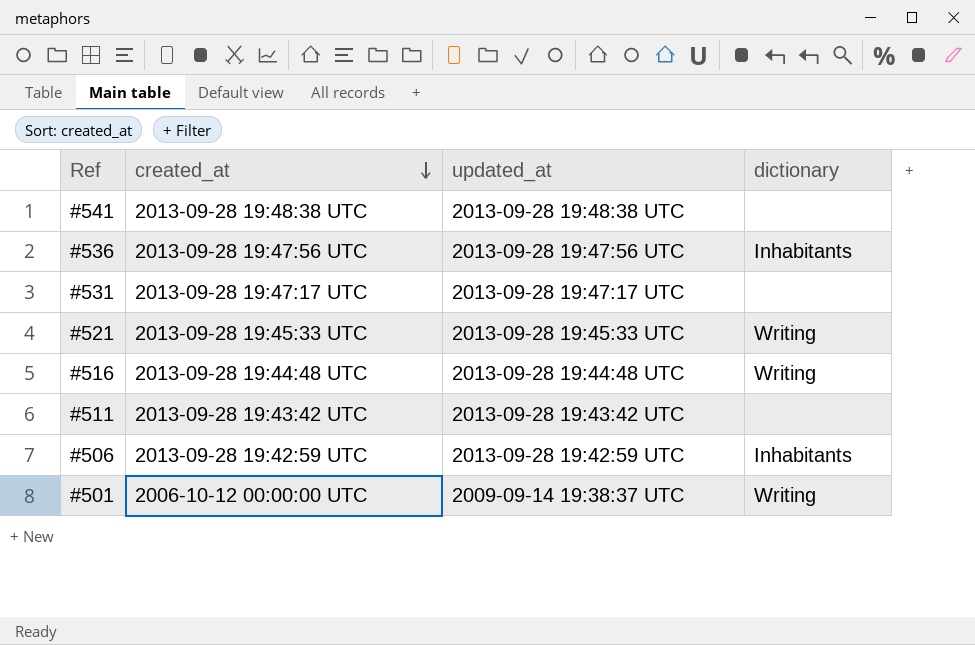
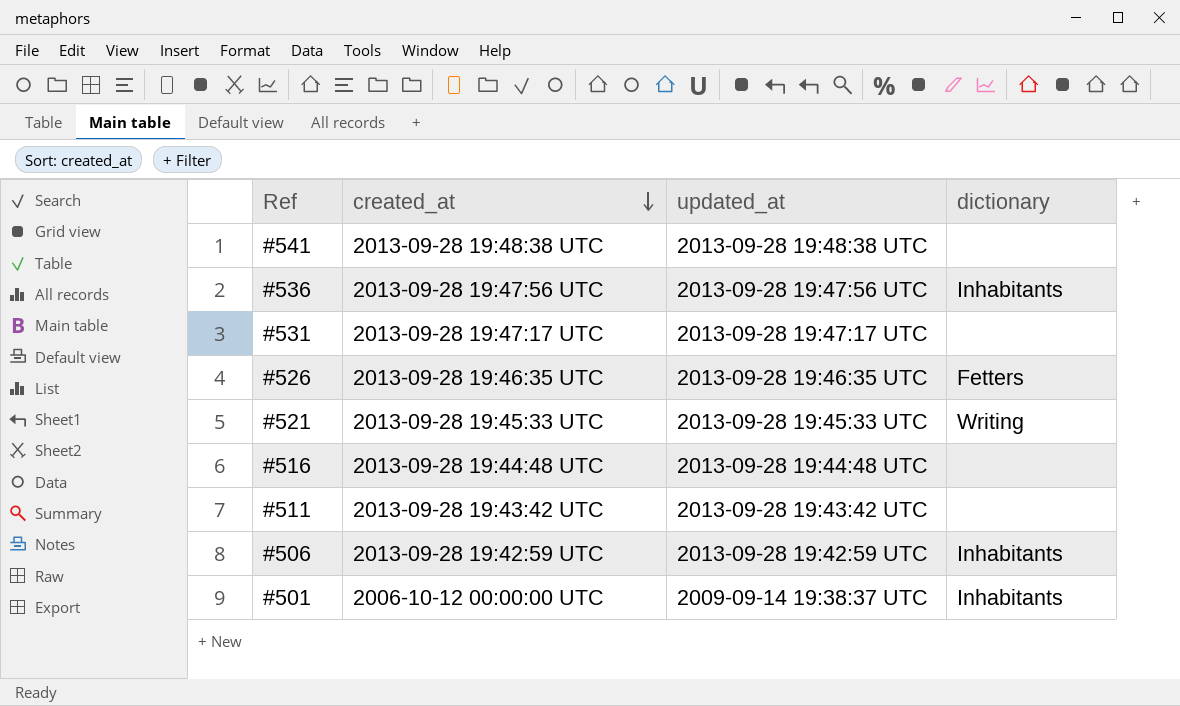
row #526: none -> 2013-09-28 19:46:35 UTC | 2013-09-28 19:46:35 UTC | Fetters
#516 | dictionary: Writing -> none
#501 | dictionary: Writing -> Inhabitants

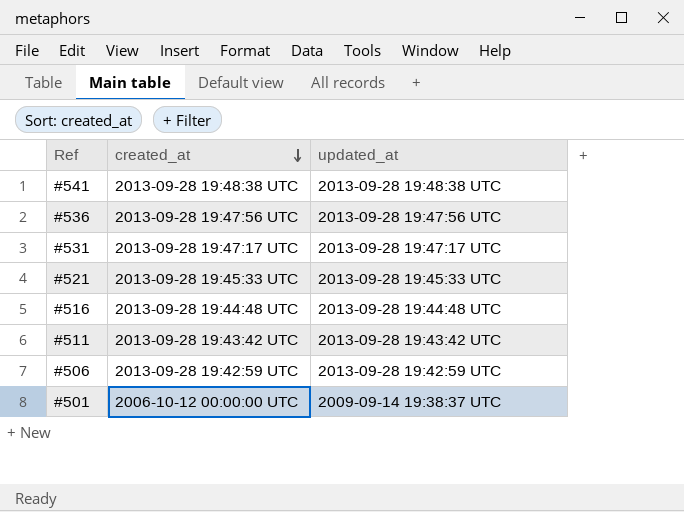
column dictionary | position: 4 -> none
row #526: 2013-09-28 19:46:35 UTC | 2013-09-28 19:46:35 UTC | Fetters -> none

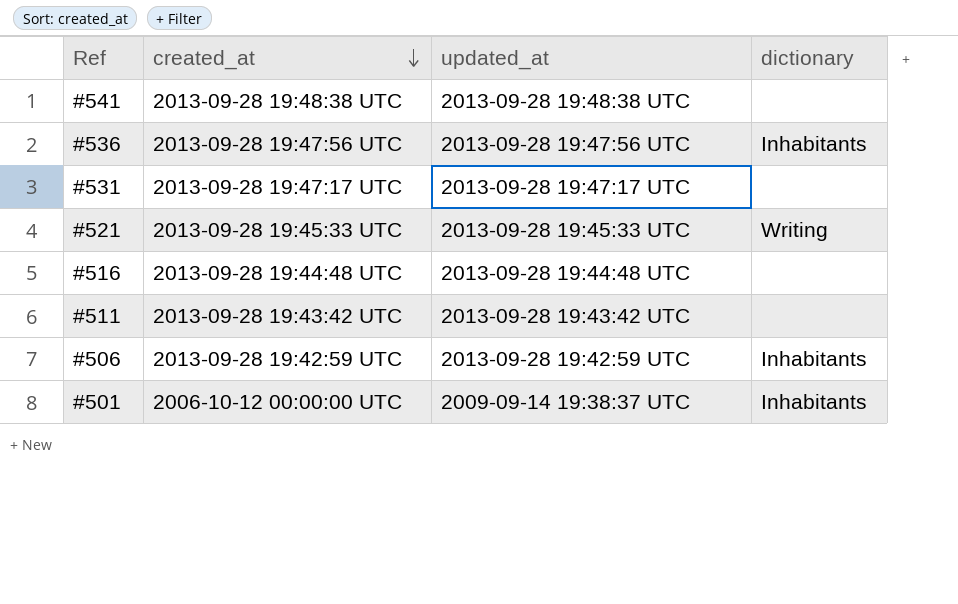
column dictionary | position: none -> 4

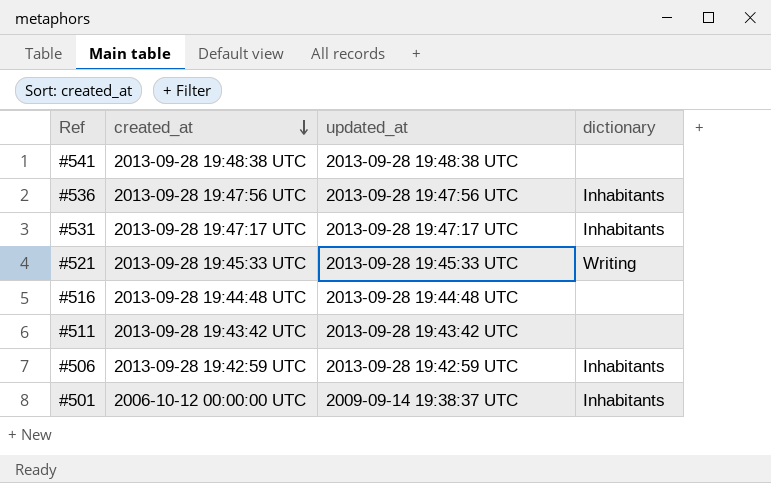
#531 | dictionary: none -> Inhabitants

